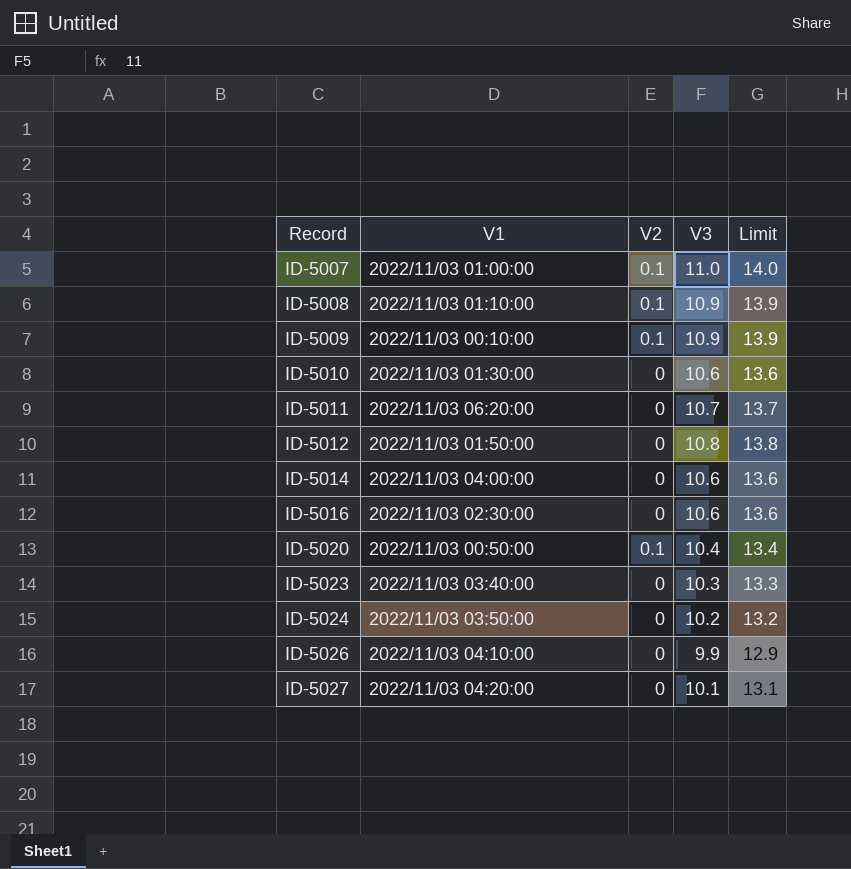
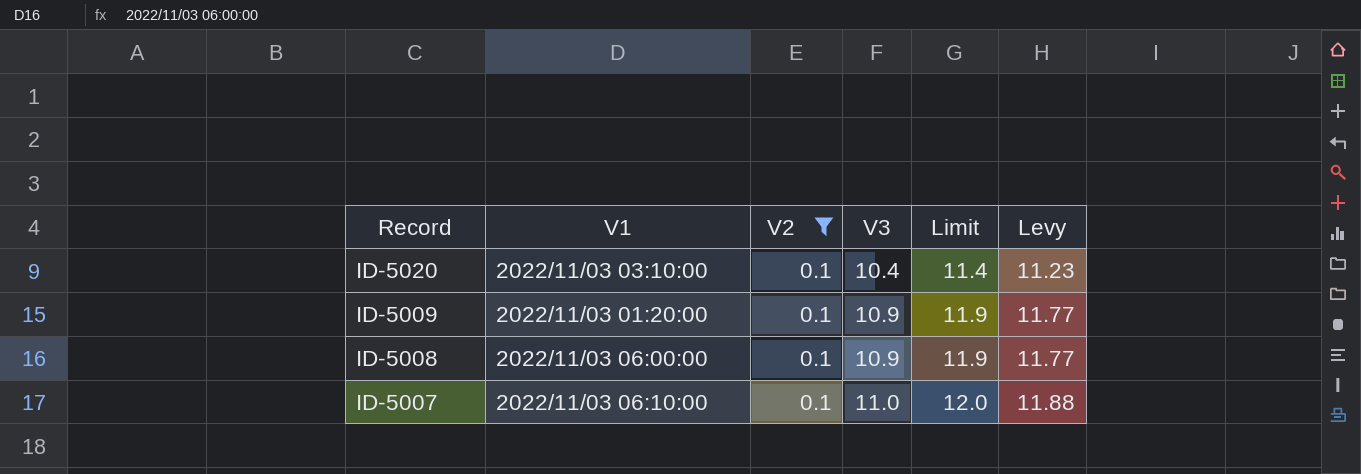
filter: none -> V2 = 0.1
row order: Record ascending -> Record descending
column Limit | formula: [V3] + 3 -> [V3] + 1
column Levy | formula: none -> [V3] * 1.08
ID-5020 | V1: 2022/11/03 00:50:00 -> 2022/11/03 03:10:00
ID-5009 | V1: 2022/11/03 00:10:00 -> 2022/11/03 01:20:00
ID-5008 | V1: 2022/11/03 01:10:00 -> 2022/11/03 06:00:00
ID-5007 | V1: 2022/11/03 01:00:00 -> 2022/11/03 06:10:00

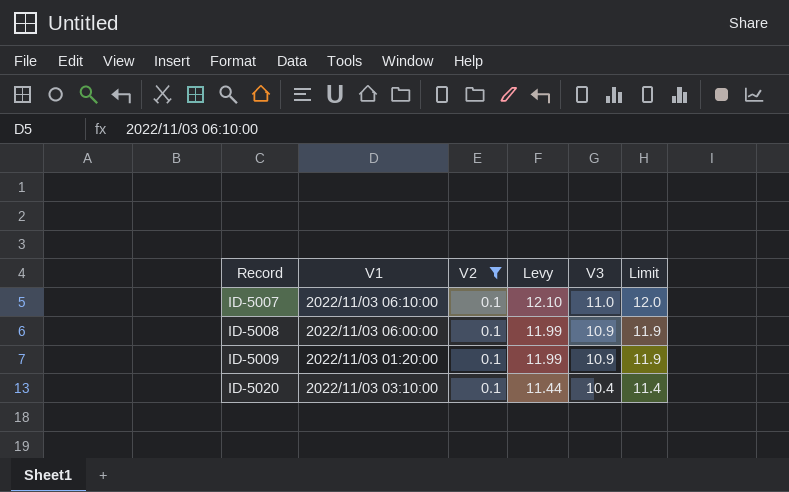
row order: Record descending -> Record ascending
column Levy | formula: [V3] * 1.08 -> [V3] * 1.1
column Levy | position: 6 -> 4

